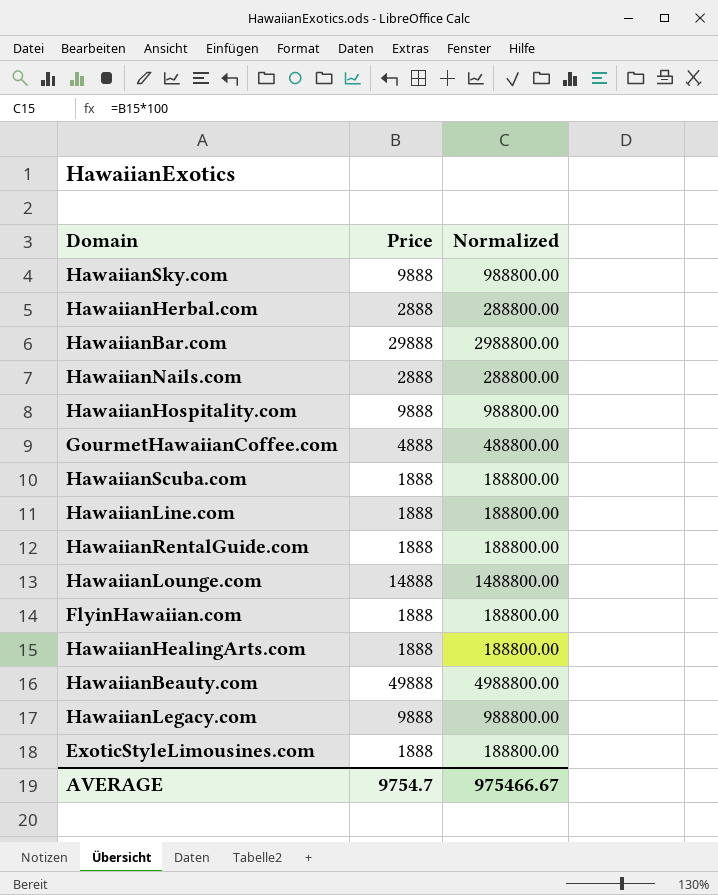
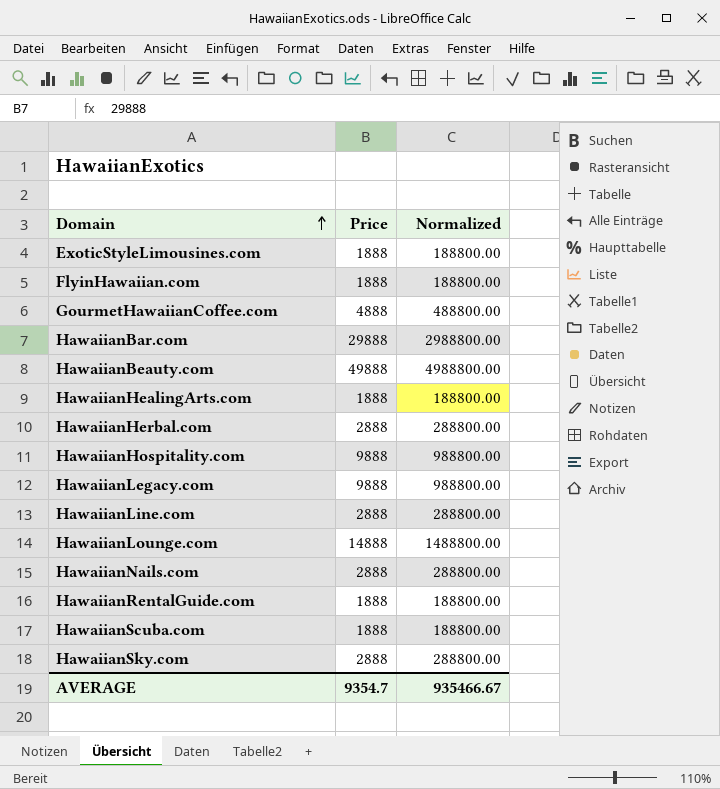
row order: none -> Domain ascending
HawaiianLine.com | Price: 1888 -> 2888
HawaiianLine.com | Normalized: 188800.00 -> 288800.00
HawaiianSky.com | Price: 9888 -> 2888
HawaiianSky.com | Normalized: 988800.00 -> 288800.00
AVERAGE | Price: 9754.7 -> 9354.7
AVERAGE | Normalized: 975466.67 -> 935466.67

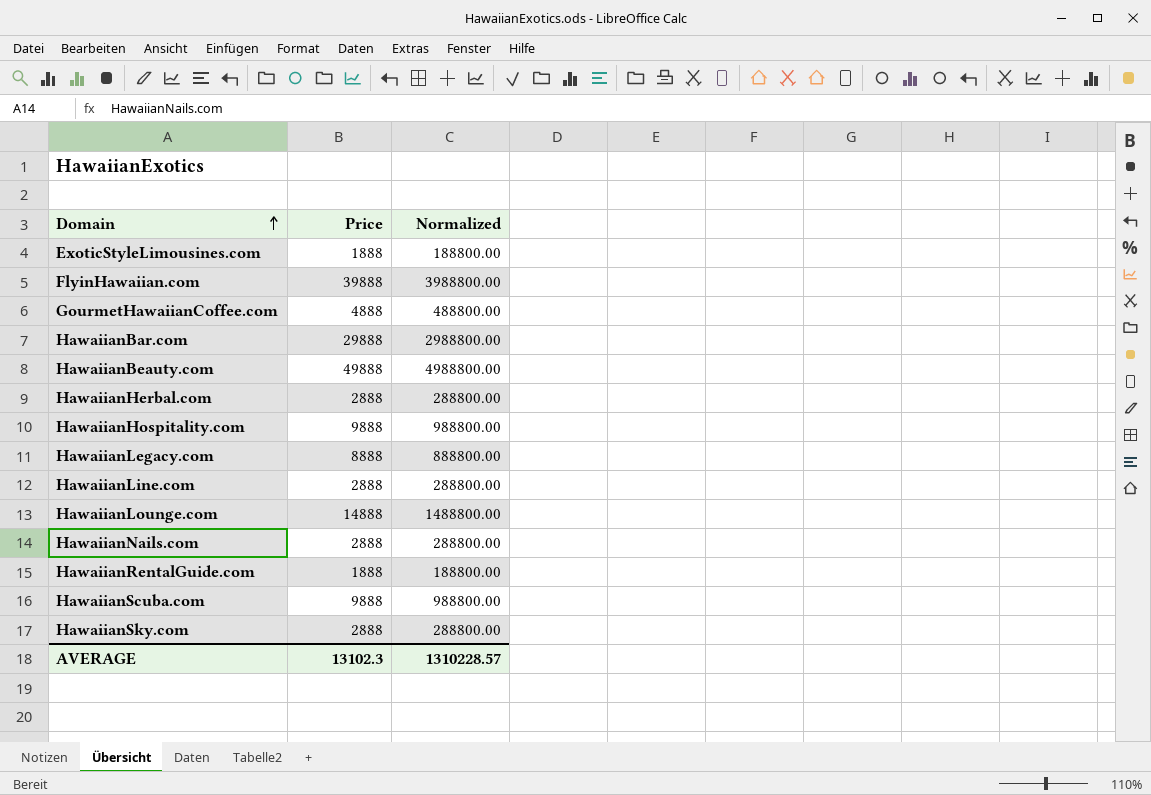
row HawaiianHealingArts.com: 1888 | 188800.00 -> none
FlyinHawaiian.com | Price: 1888 -> 39888
FlyinHawaiian.com | Normalized: 188800.00 -> 3988800.00
HawaiianLegacy.com | Price: 9888 -> 8888
HawaiianLegacy.com | Normalized: 988800.00 -> 888800.00
HawaiianScuba.com | Price: 1888 -> 9888
HawaiianScuba.com | Normalized: 188800.00 -> 988800.00
AVERAGE | Price: 9354.7 -> 13102.3
AVERAGE | Normalized: 935466.67 -> 1310228.57

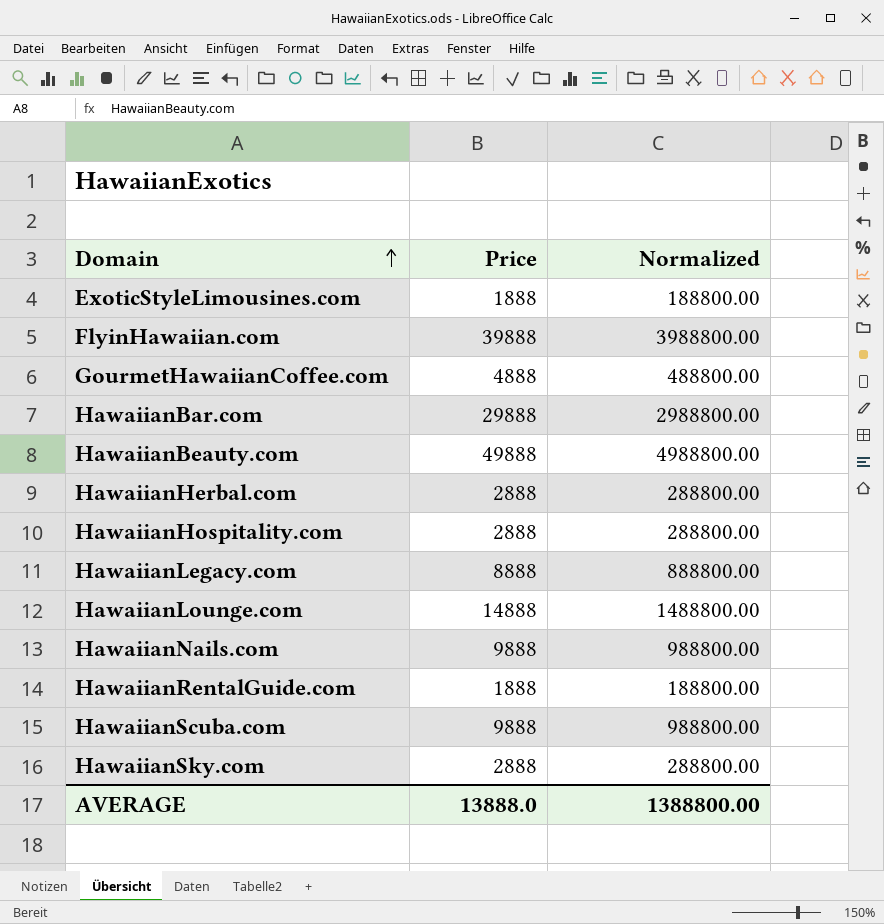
row HawaiianLine.com: 2888 | 288800.00 -> none
HawaiianHospitality.com | Price: 9888 -> 2888
HawaiianHospitality.com | Normalized: 988800.00 -> 288800.00
HawaiianNails.com | Price: 2888 -> 9888
HawaiianNails.com | Normalized: 288800.00 -> 988800.00
AVERAGE | Price: 13102.3 -> 13888.0
AVERAGE | Normalized: 1310228.57 -> 1388800.00

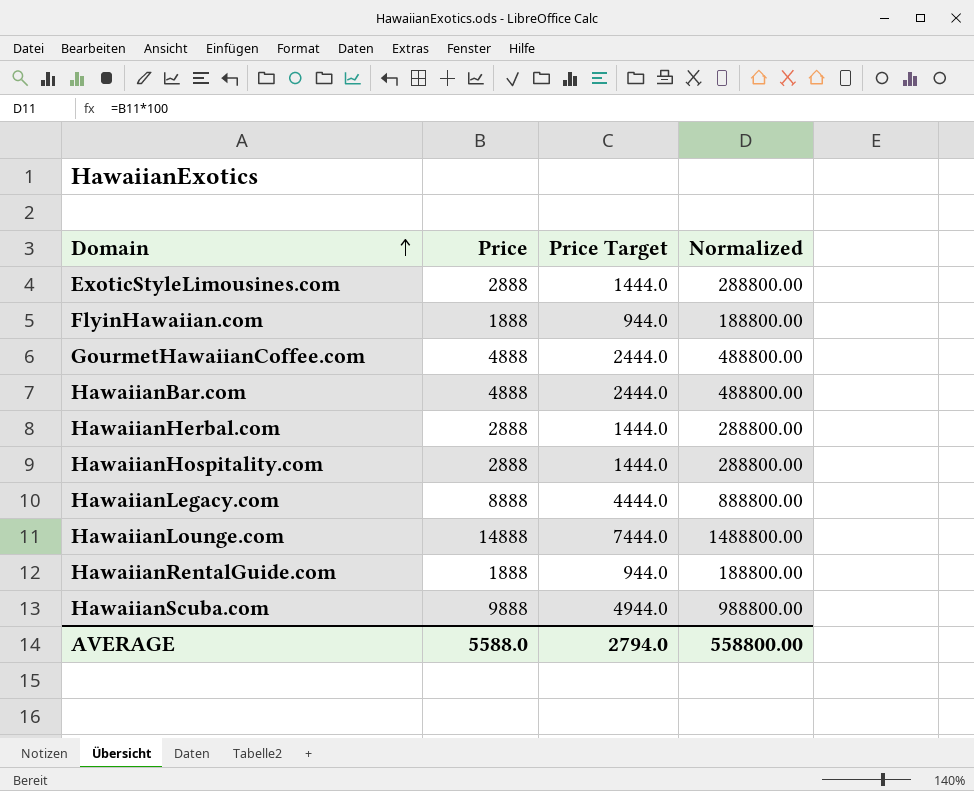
column Price Target | formula: none -> [Price] * 0.5
row HawaiianBeauty.com: 49888 | 4988800.00 -> none
row HawaiianNails.com: 9888 | 988800.00 -> none
row HawaiianSky.com: 2888 | 288800.00 -> none
ExoticStyleLimousines.com | Price: 1888 -> 2888
ExoticStyleLimousines.com | Normalized: 188800.00 -> 288800.00
FlyinHawaiian.com | Price: 39888 -> 1888
FlyinHawaiian.com | Normalized: 3988800.00 -> 188800.00
HawaiianBar.com | Price: 29888 -> 4888
HawaiianBar.com | Normalized: 2988800.00 -> 488800.00
AVERAGE | Price: 13888.0 -> 5588.0
AVERAGE | Normalized: 1388800.00 -> 558800.00

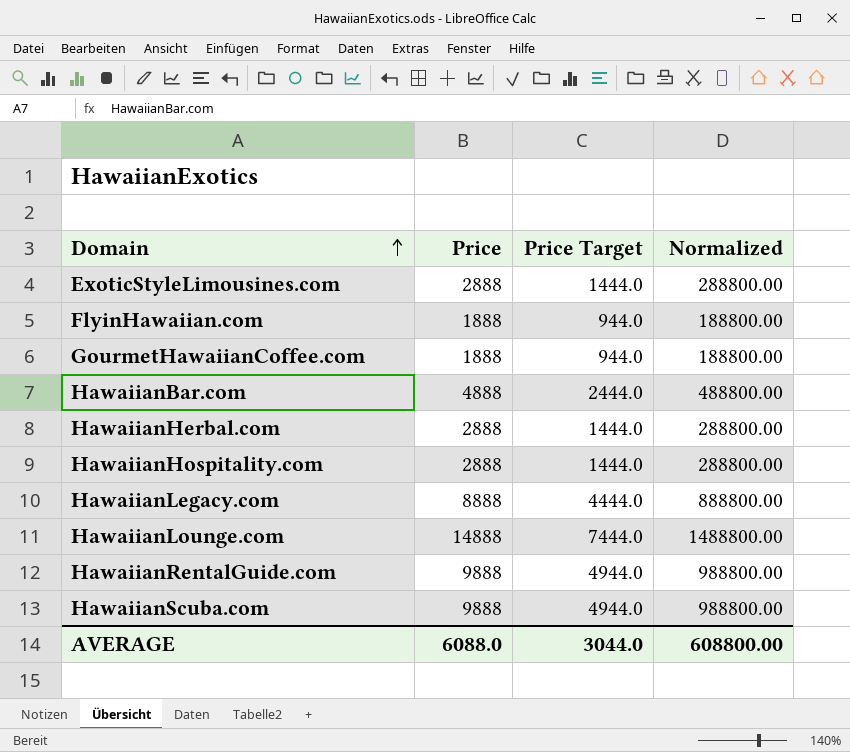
GourmetHawaiianCoffee.com | Price: 4888 -> 1888
GourmetHawaiianCoffee.com | Price Target: 2444.0 -> 944.0
GourmetHawaiianCoffee.com | Normalized: 488800.00 -> 188800.00
HawaiianRentalGuide.com | Price: 1888 -> 9888
HawaiianRentalGuide.com | Price Target: 944.0 -> 4944.0
HawaiianRentalGuide.com | Normalized: 188800.00 -> 988800.00
AVERAGE | Price: 5588.0 -> 6088.0
AVERAGE | Price Target: 2794.0 -> 3044.0
AVERAGE | Normalized: 558800.00 -> 608800.00

